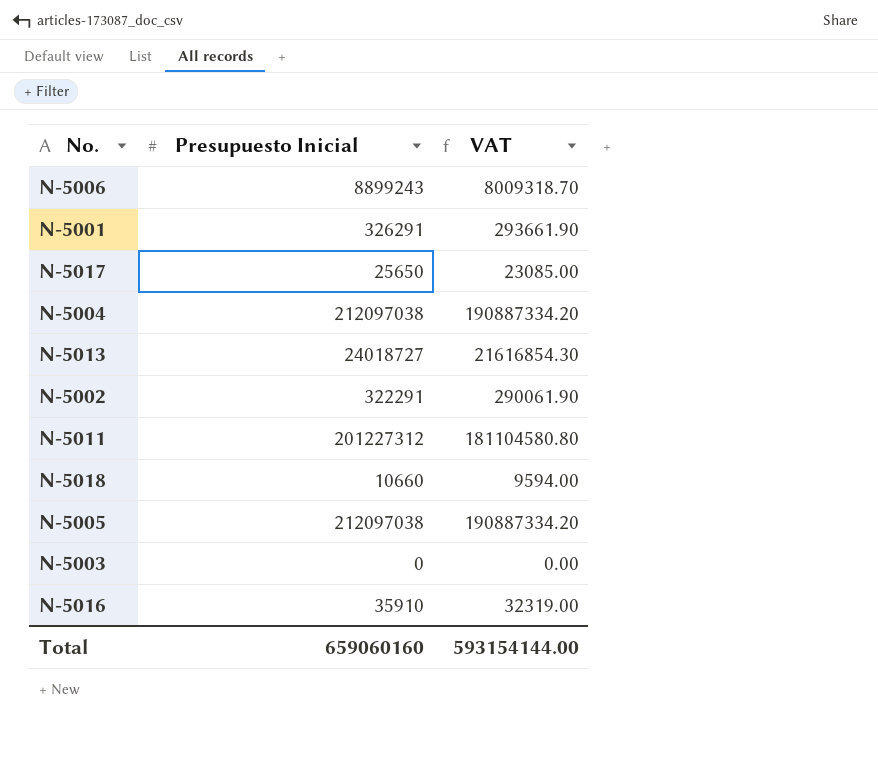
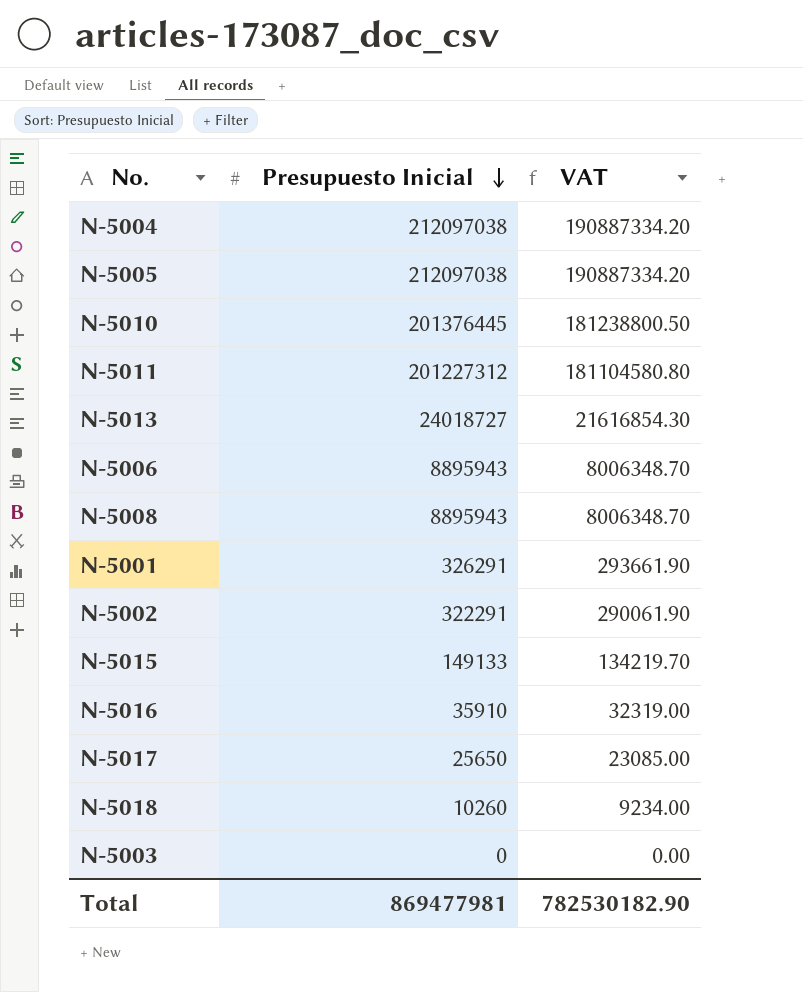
row order: none -> Presupuesto Inicial descending
row N-5010: none -> 201376445 | 181238800.50
N-5006 | Presupuesto Inicial: 8899243 -> 8895943
N-5006 | VAT: 8009318.70 -> 8006348.70
row N-5008: none -> 8895943 | 8006348.70
row N-5015: none -> 149133 | 134219.70
N-5018 | Presupuesto Inicial: 10660 -> 10260
N-5018 | VAT: 9594.00 -> 9234.00
Total | Presupuesto Inicial: 659060160 -> 869477981
Total | VAT: 593154144.00 -> 782530182.90

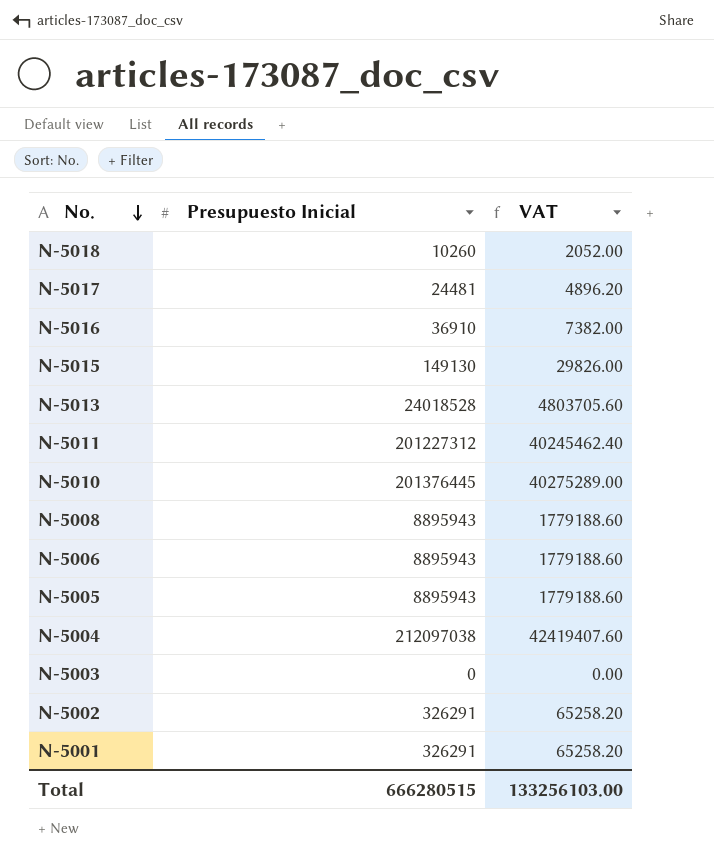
row order: Presupuesto Inicial descending -> No. descending
column VAT | formula: [Presupuesto Inicial] * 0.9 -> [Presupuesto Inicial] * 0.2
N-5017 | Presupuesto Inicial: 25650 -> 24481
N-5016 | Presupuesto Inicial: 35910 -> 36910
N-5015 | Presupuesto Inicial: 149133 -> 149130
N-5013 | Presupuesto Inicial: 24018727 -> 24018528
N-5005 | Presupuesto Inicial: 212097038 -> 8895943
N-5002 | Presupuesto Inicial: 322291 -> 326291
Total | Presupuesto Inicial: 869477981 -> 666280515
Total | VAT: 782530182.90 -> 133256103.00

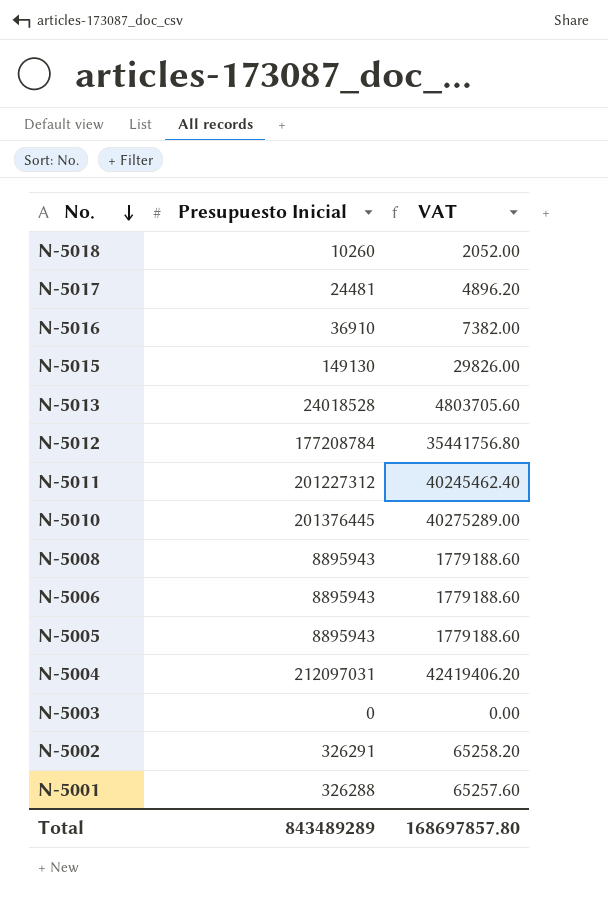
row N-5012: none -> 177208784 | 35441756.80
N-5004 | Presupuesto Inicial: 212097038 -> 212097031
N-5004 | VAT: 42419407.60 -> 42419406.20
N-5001 | Presupuesto Inicial: 326291 -> 326288
N-5001 | VAT: 65258.20 -> 65257.60
Total | Presupuesto Inicial: 666280515 -> 843489289
Total | VAT: 133256103.00 -> 168697857.80

